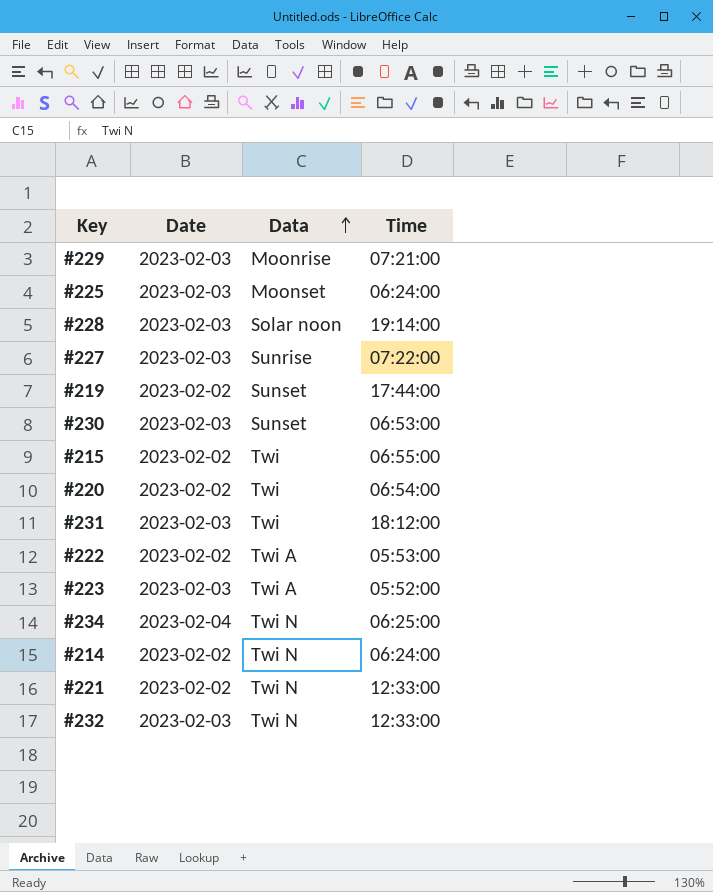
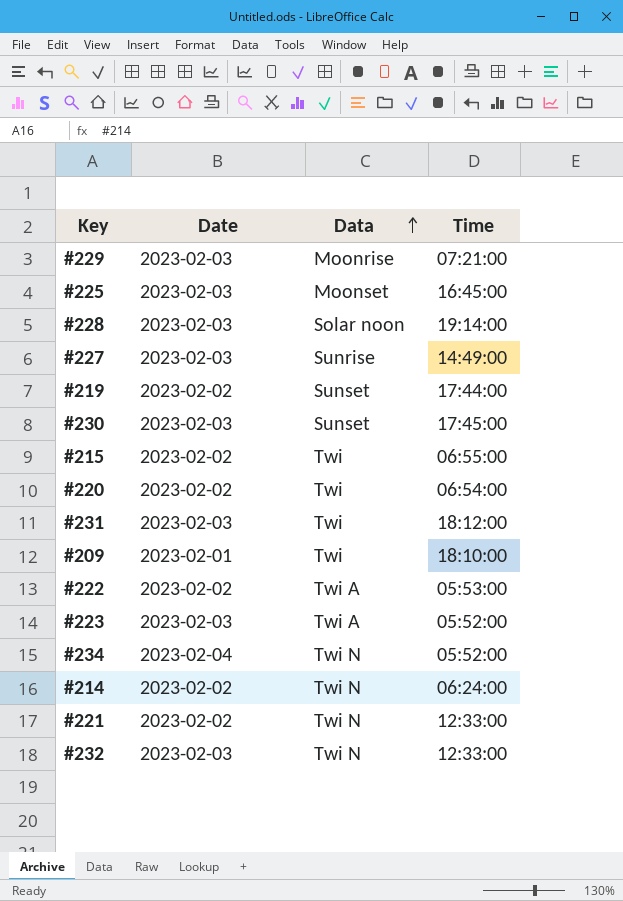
#225 | Time: 06:24:00 -> 16:45:00
#227 | Time: 07:22:00 -> 14:49:00
#230 | Time: 06:53:00 -> 17:45:00
row #209: none -> 2023-02-01 | Twi | 18:10:00
#234 | Time: 06:25:00 -> 05:52:00

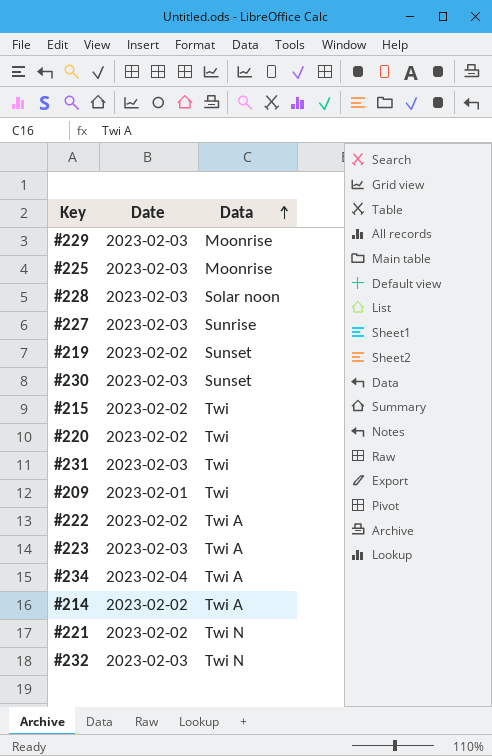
column Time | position: 4 -> none
#225 | Data: Moonset -> Moonrise
#234 | Data: Twi N -> Twi A
#214 | Data: Twi N -> Twi A

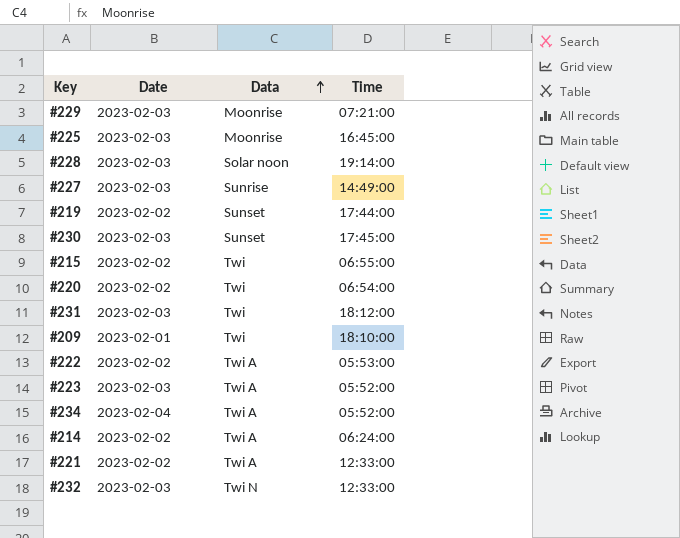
column Time | position: none -> 4
#221 | Data: Twi N -> Twi A

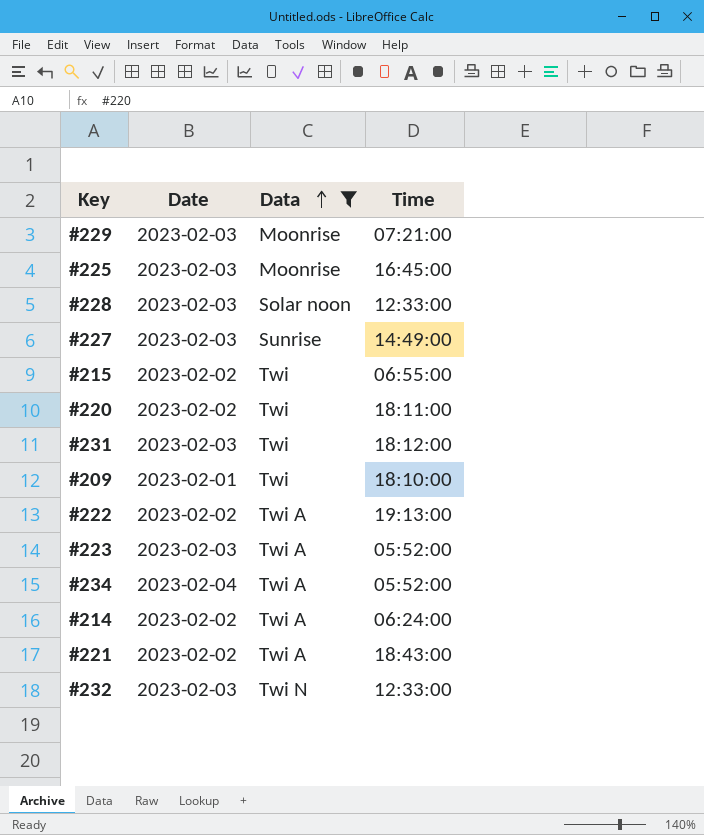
filter: none -> Data != Sunset
#228 | Time: 19:14:00 -> 12:33:00
#220 | Time: 06:54:00 -> 18:11:00
#222 | Time: 05:53:00 -> 19:13:00
#221 | Time: 12:33:00 -> 18:43:00

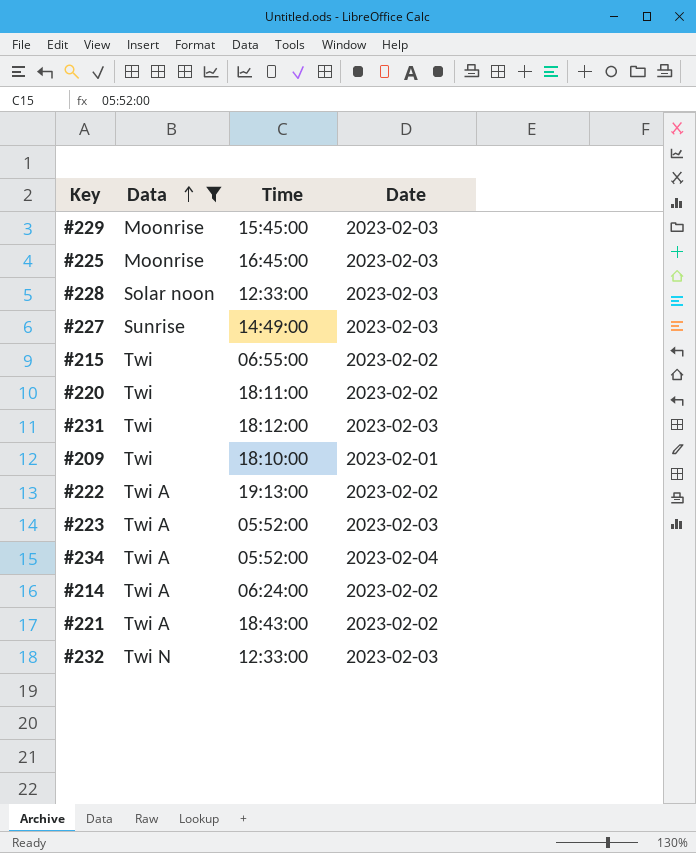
column Date | position: 2 -> 4
#229 | Time: 07:21:00 -> 15:45:00

